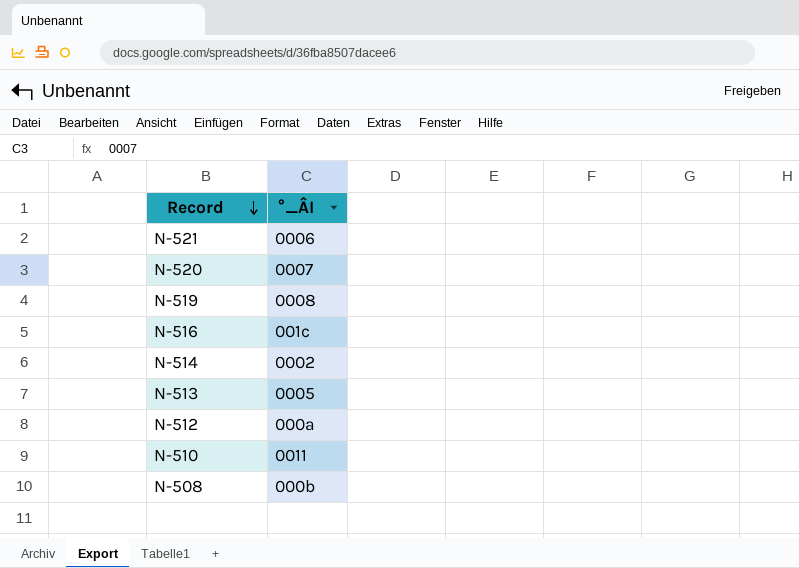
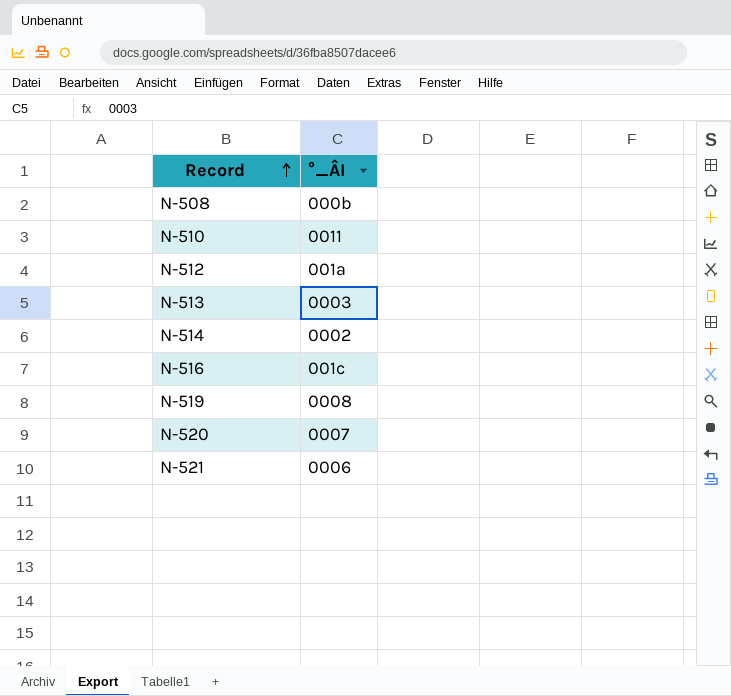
row order: Record descending -> Record ascending
N-512 | °_ÂI: 000a -> 001a
N-513 | °_ÂI: 0005 -> 0003

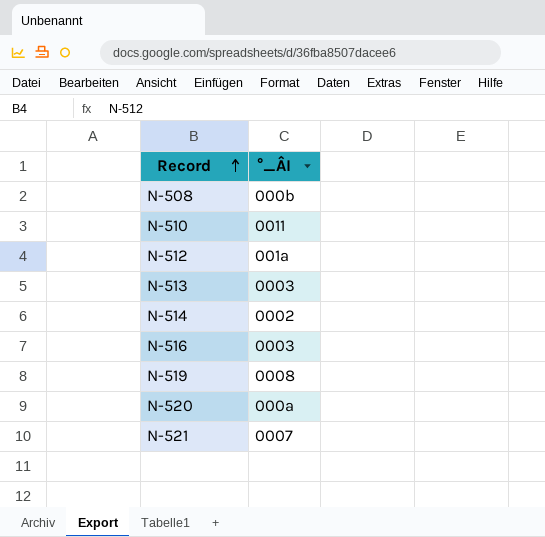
N-516 | °_ÂI: 001c -> 0003
N-520 | °_ÂI: 0007 -> 000a
N-521 | °_ÂI: 0006 -> 0007

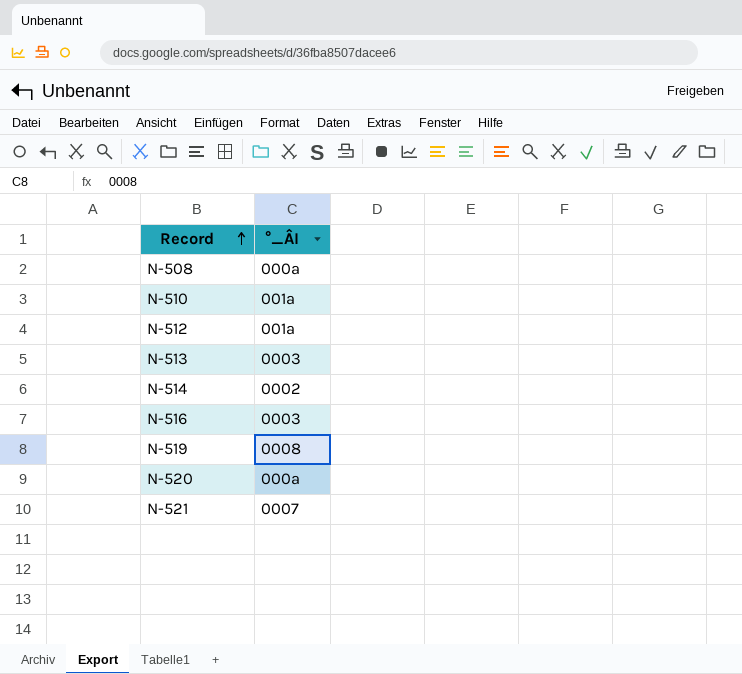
N-508 | °_ÂI: 000b -> 000a
N-510 | °_ÂI: 0011 -> 001a

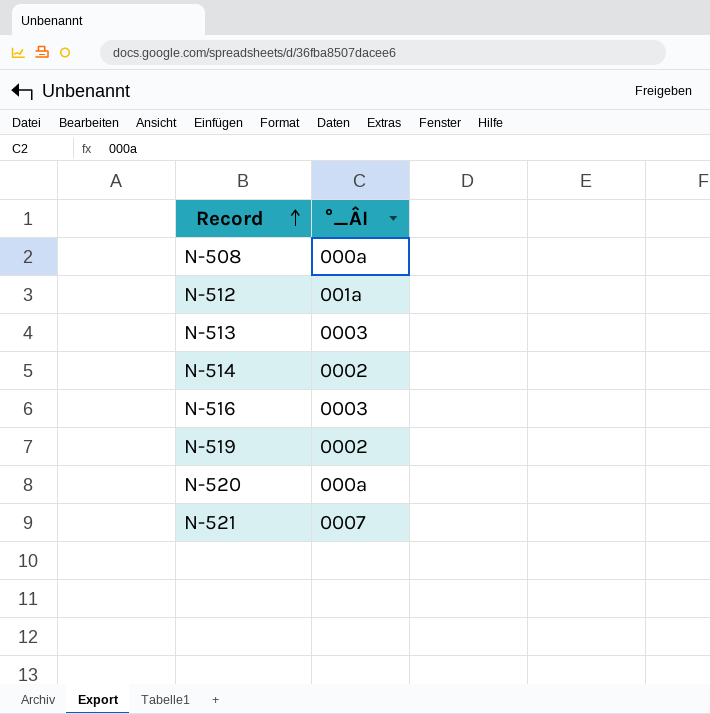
row N-510: 001a -> none
N-519 | °_ÂI: 0008 -> 0002

